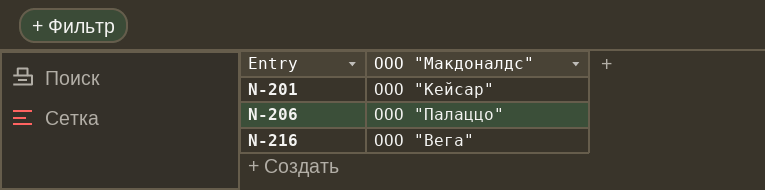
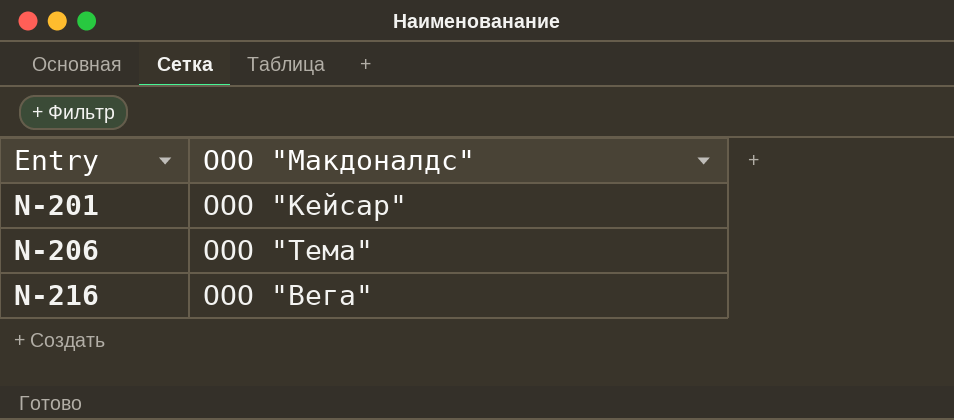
N-206 | ООО "Макдоналдс": ООО "Палаццо" -> ООО "Тема"

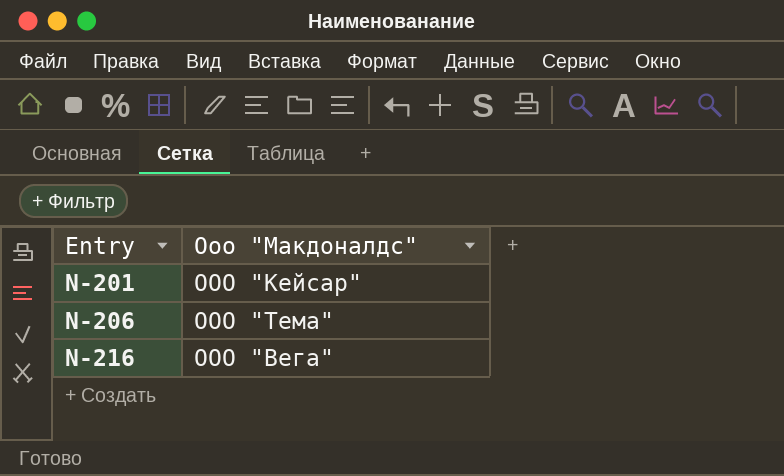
column name: ООО "Макдоналдс" -> Ооо "Макдоналдс"

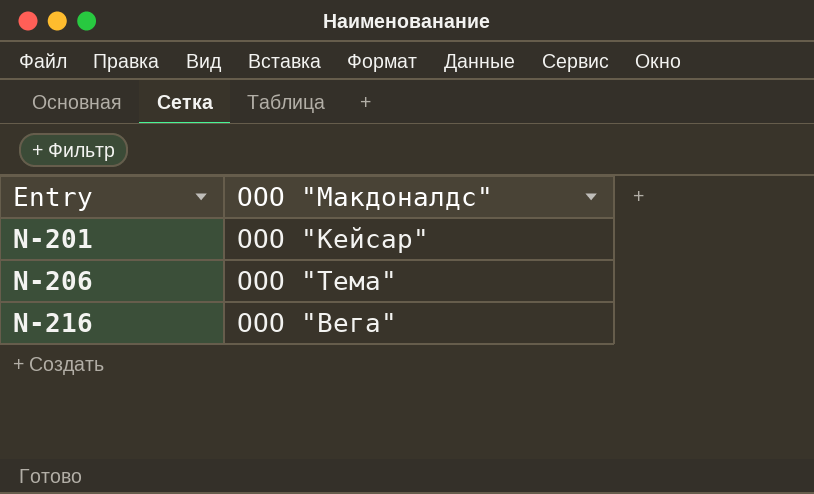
column name: Ооо "Макдоналдс" -> ООО "Макдоналдс"

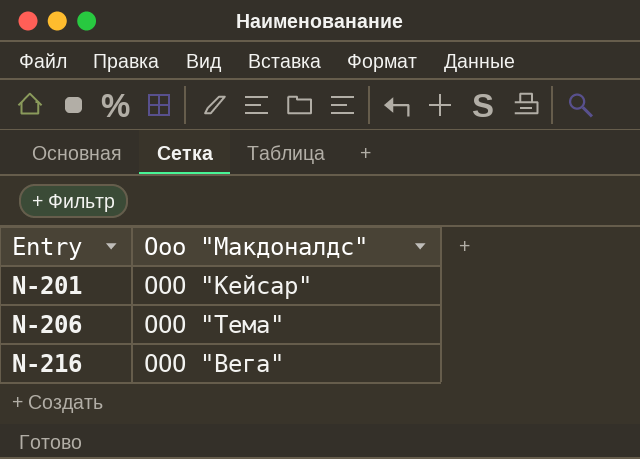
column name: ООО "Макдоналдс" -> Ооо "Макдоналдс"

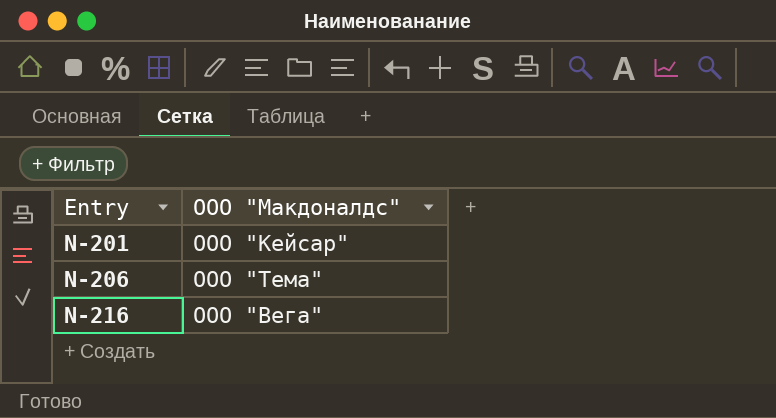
column name: Ооо "Макдоналдс" -> ООО "Макдоналдс"

